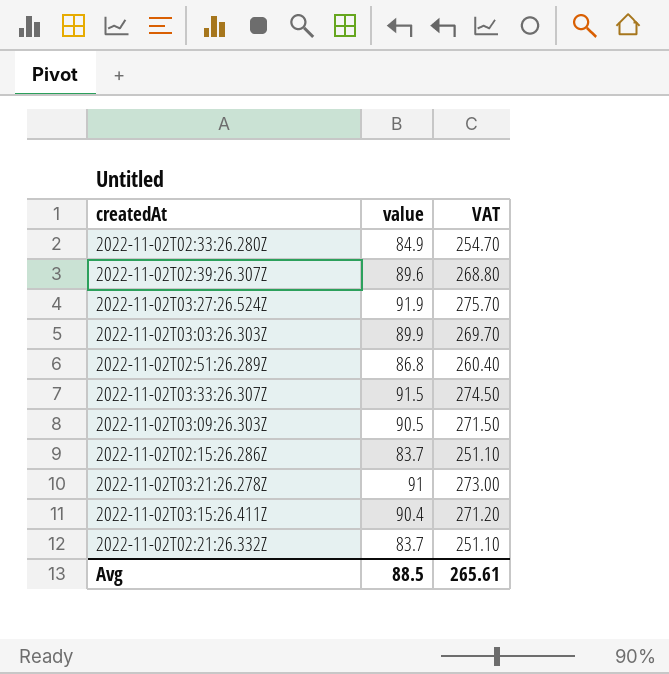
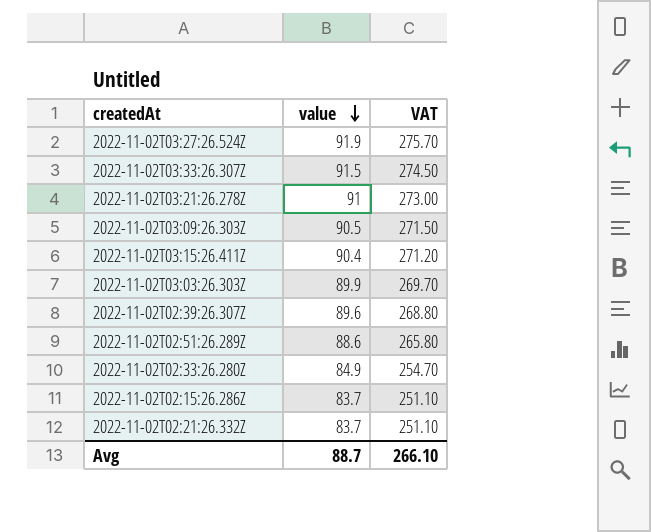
row order: none -> value descending
2022-11-02T02:51:26.289Z | value: 86.8 -> 88.6
2022-11-02T02:51:26.289Z | VAT: 260.40 -> 265.80
Avg | value: 88.5 -> 88.7
Avg | VAT: 265.61 -> 266.10

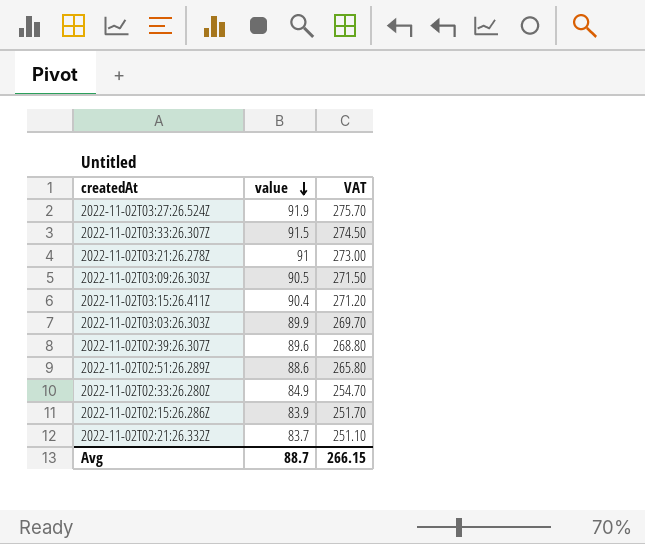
2022-11-02T02:15:26.286Z | value: 83.7 -> 83.9
2022-11-02T02:15:26.286Z | VAT: 251.10 -> 251.70
Avg | VAT: 266.10 -> 266.15

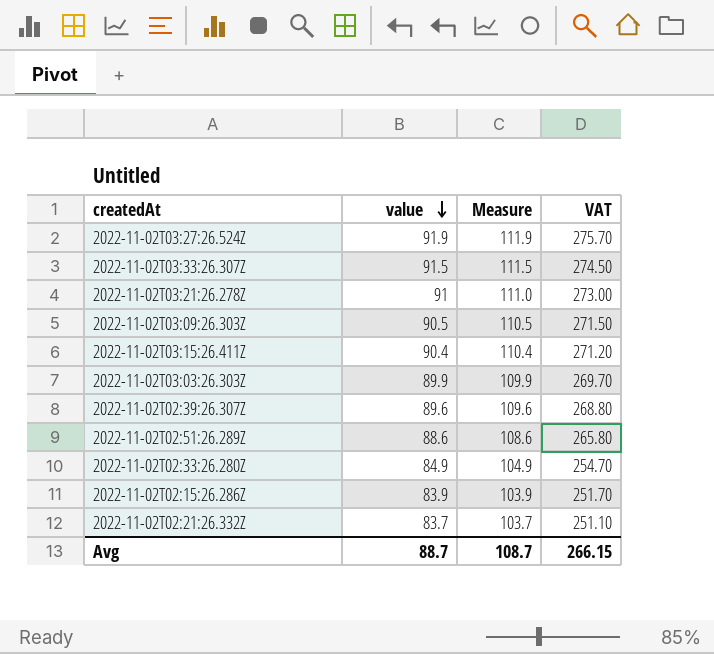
column Measure | formula: none -> [value] + 20

